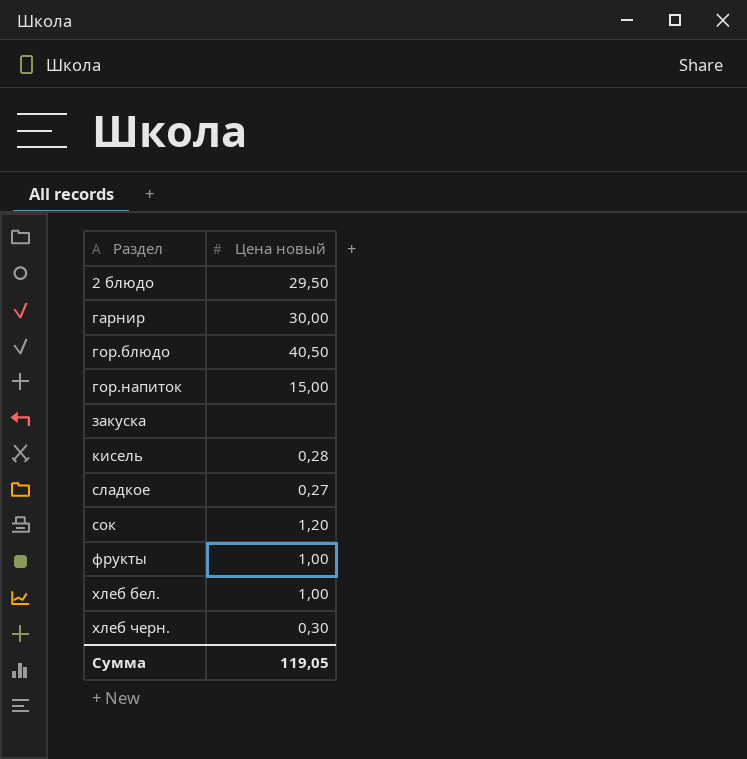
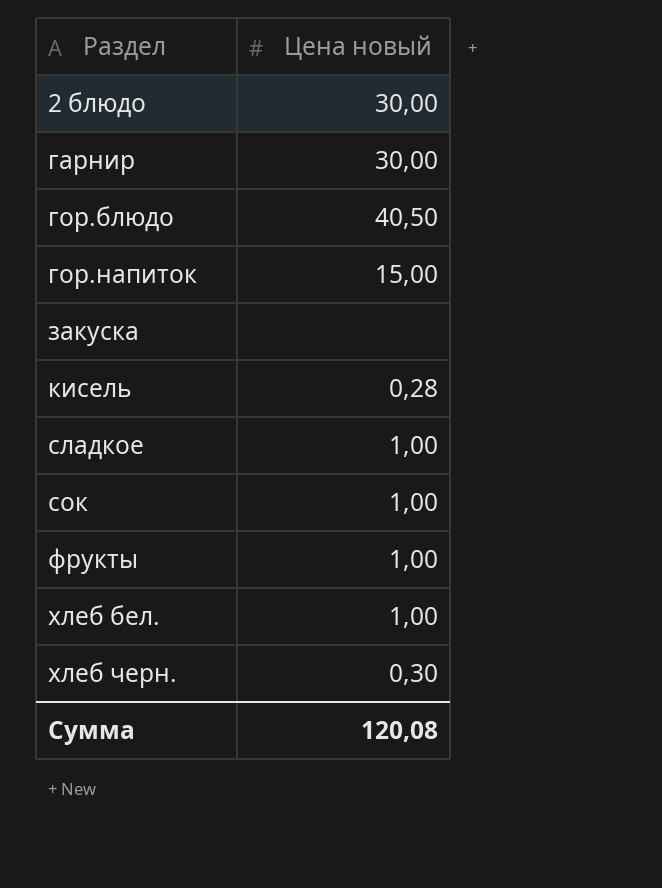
2 блюдо | Цена новый: 29,50 -> 30,00
сладкое | Цена новый: 0,27 -> 1,00
сок | Цена новый: 1,20 -> 1,00
Сумма | Цена новый: 119,05 -> 120,08

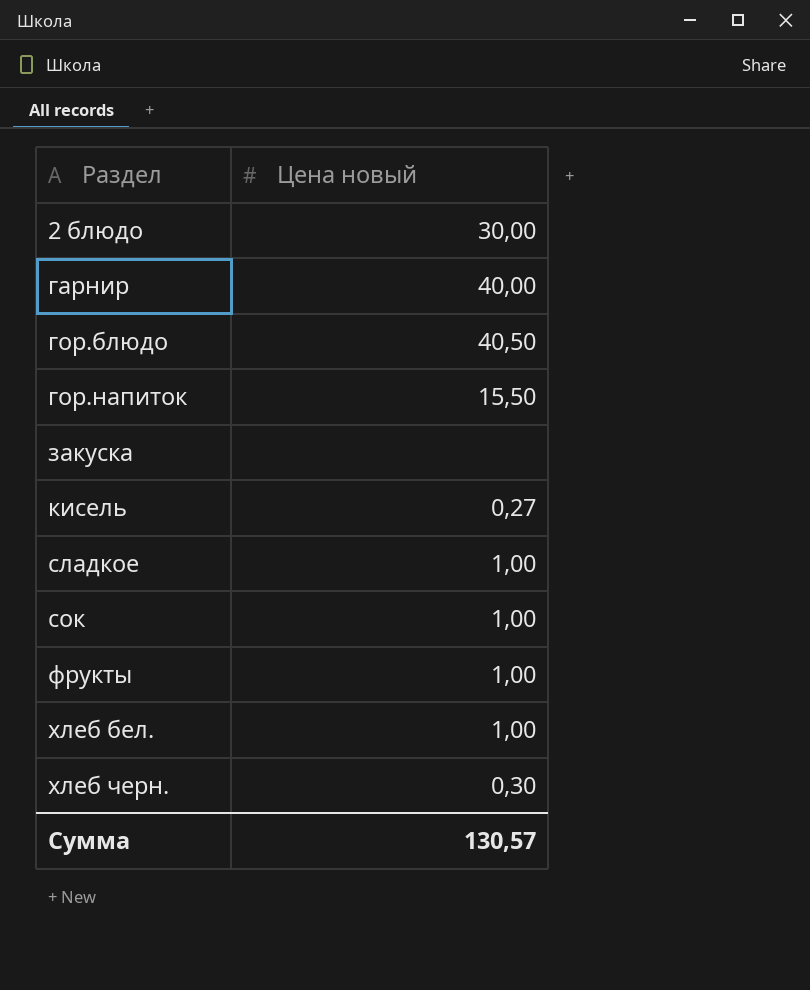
гарнир | Цена новый: 30,00 -> 40,00
гор.напиток | Цена новый: 15,00 -> 15,50
кисель | Цена новый: 0,28 -> 0,27
Сумма | Цена новый: 120,08 -> 130,57

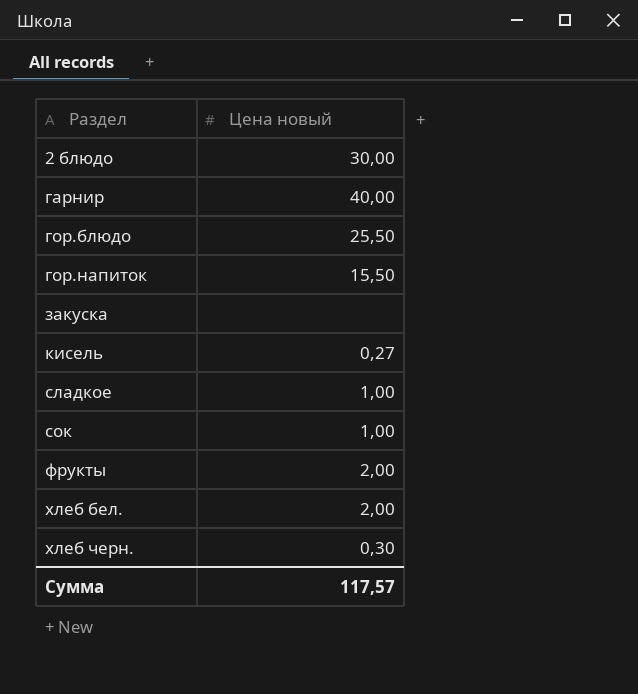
гор.блюдо | Цена новый: 40,50 -> 25,50
фрукты | Цена новый: 1,00 -> 2,00
хлеб бел. | Цена новый: 1,00 -> 2,00
Сумма | Цена новый: 130,57 -> 117,57

